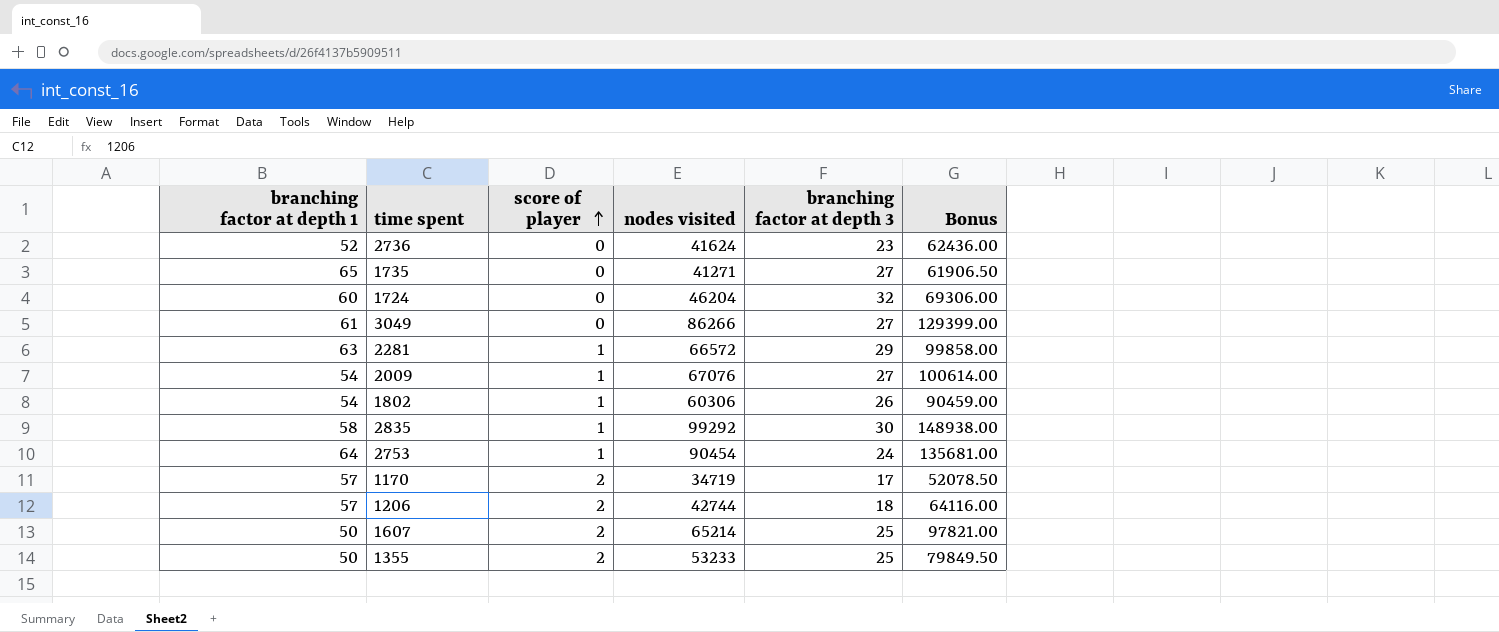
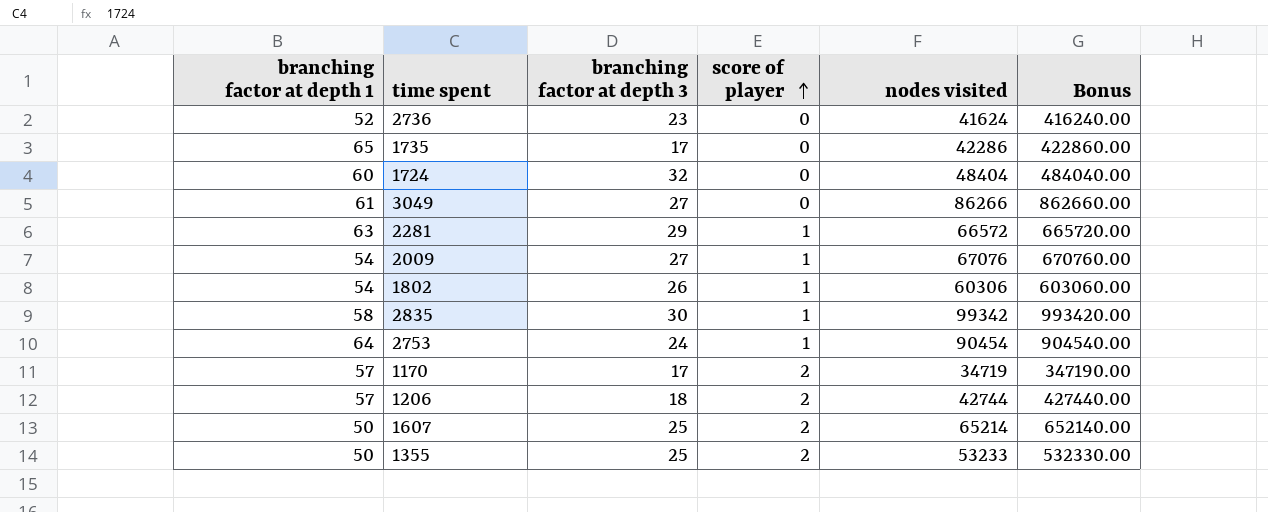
column branching factor at depth 3 | position: 5 -> 3
column Bonus | formula: [nodes visited] * 1.5 -> [nodes visited] * 10
1735 | branching factor at depth 3: 27 -> 17
1735 | nodes visited: 41271 -> 42286
1724 | nodes visited: 46204 -> 48404
2835 | nodes visited: 99292 -> 99342

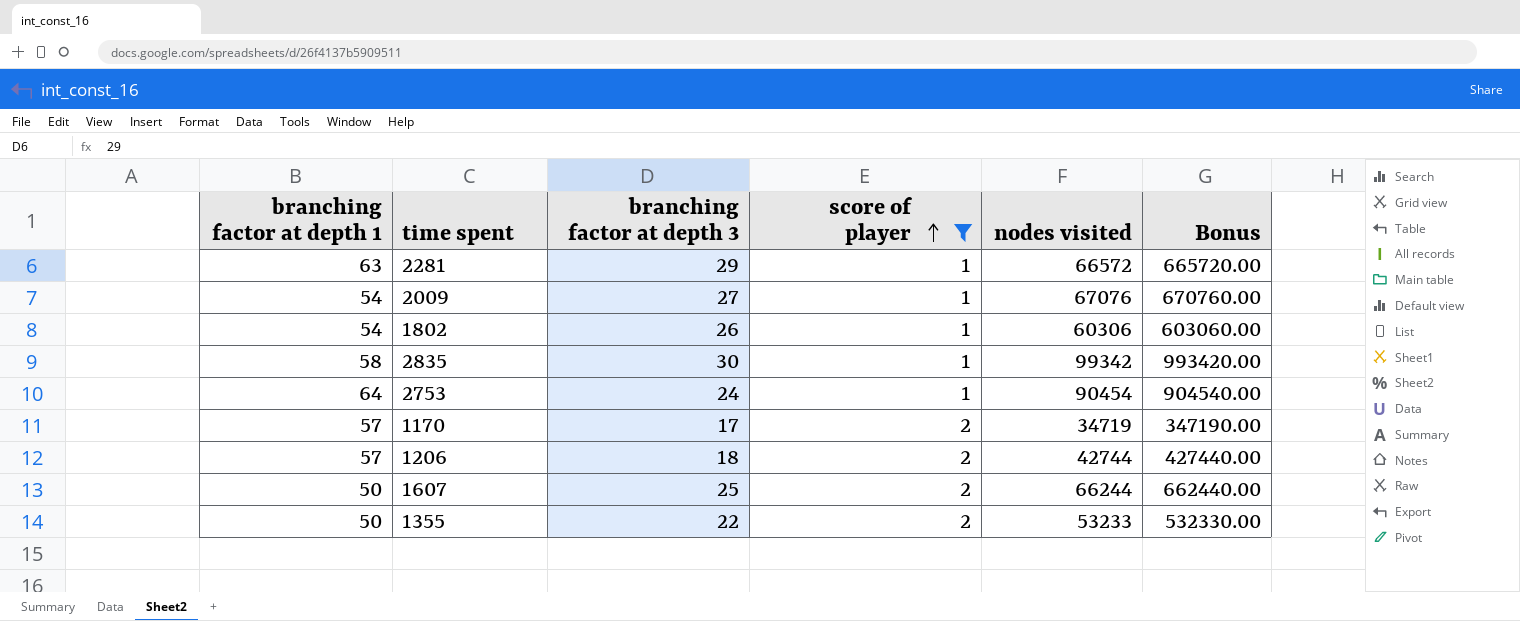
filter: none -> score of player != 0
1607 | nodes visited: 65214 -> 66244
1607 | Bonus: 652140.00 -> 662440.00
1355 | branching factor at depth 3: 25 -> 22

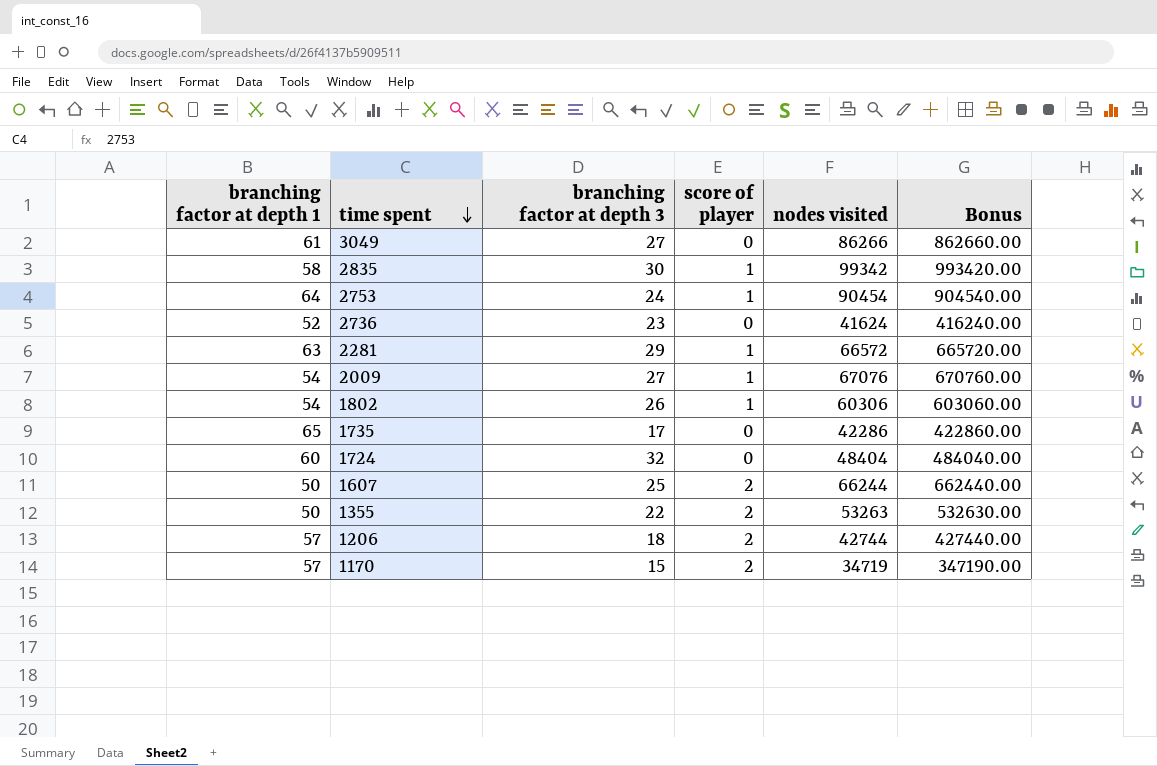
filter: score of player != 0 -> none
row order: score of player ascending -> time spent descending
1355 | nodes visited: 53233 -> 53263
1355 | Bonus: 532330.00 -> 532630.00
1170 | branching factor at depth 3: 17 -> 15

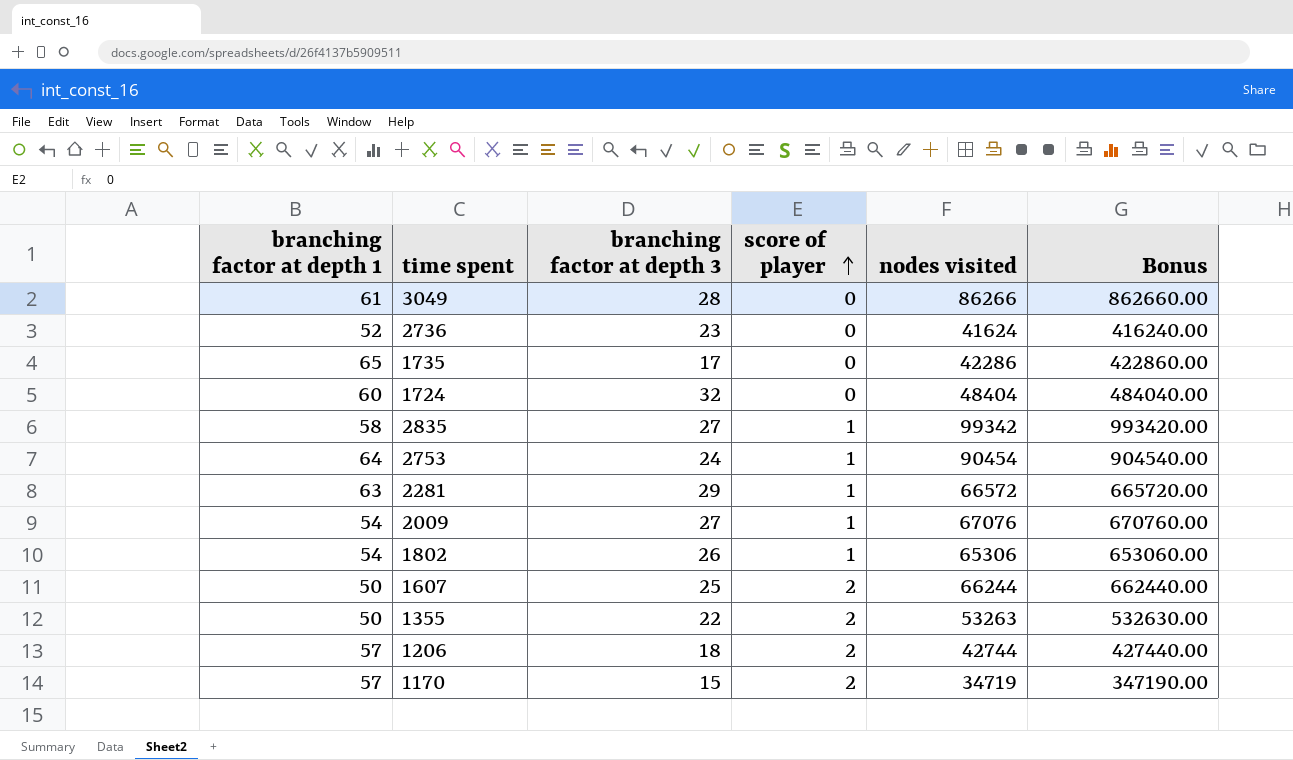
row order: time spent descending -> score of player ascending
3049 | branching factor at depth 3: 27 -> 28
2835 | branching factor at depth 3: 30 -> 27
1802 | nodes visited: 60306 -> 65306
1802 | Bonus: 603060.00 -> 653060.00

